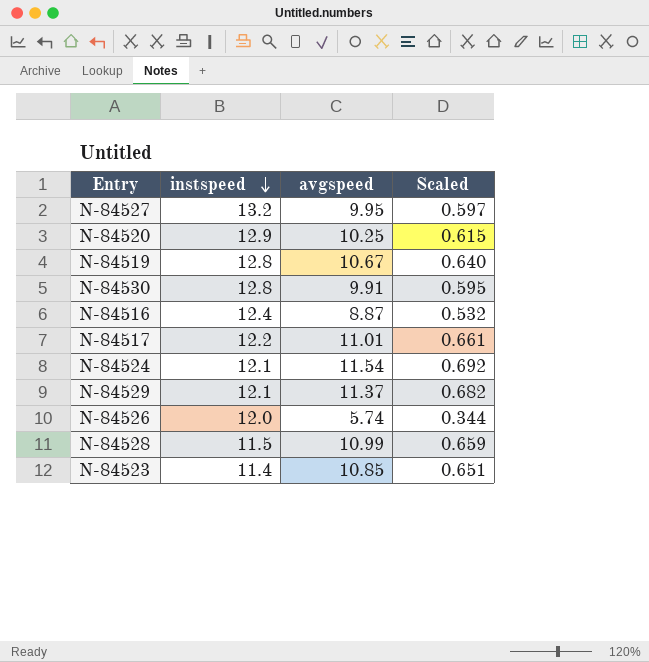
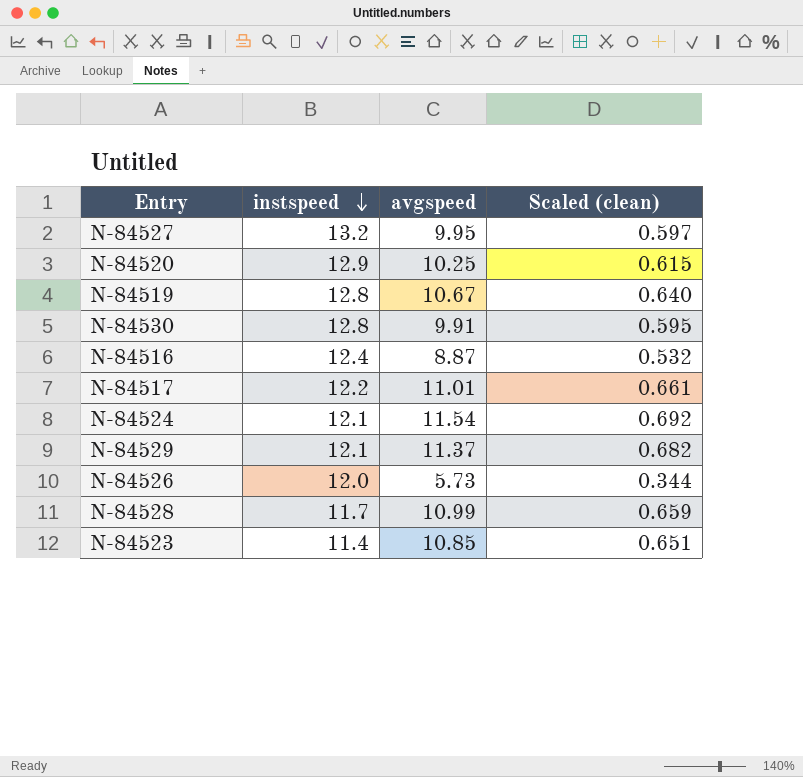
column name: Scaled -> Scaled (clean)
N-84526 | avgspeed: 5.74 -> 5.73
N-84528 | instspeed: 11.5 -> 11.7

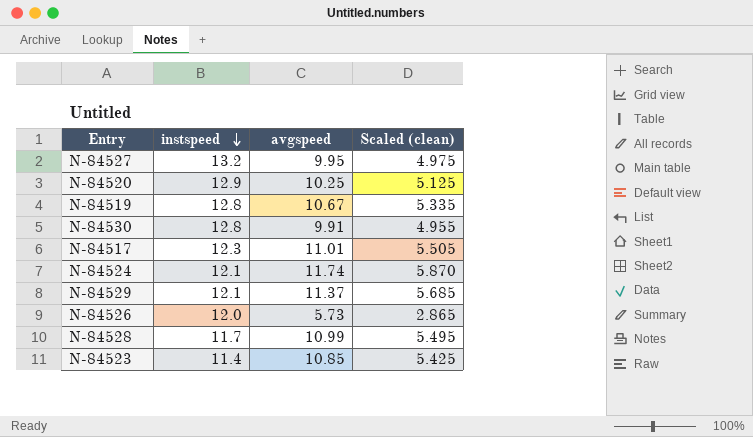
column Scaled (clean) | formula: [avgspeed] * 0.06 -> [avgspeed] * 0.5
row N-84516: 12.4 | 8.87 | 0.532 -> none
N-84517 | instspeed: 12.2 -> 12.3
N-84524 | avgspeed: 11.54 -> 11.74

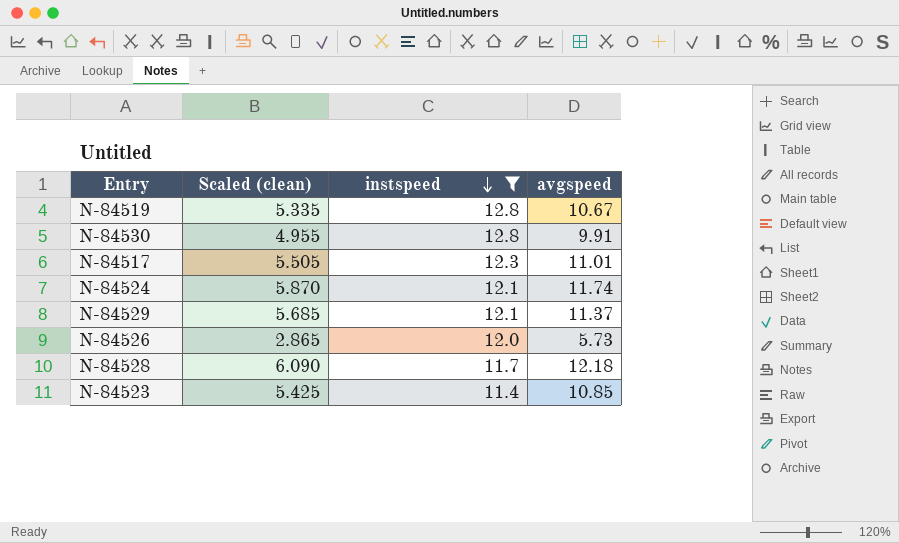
filter: none -> instspeed <= 12.8
column Scaled (clean) | position: 4 -> 2
N-84528 | Scaled (clean): 5.495 -> 6.090
N-84528 | avgspeed: 10.99 -> 12.18

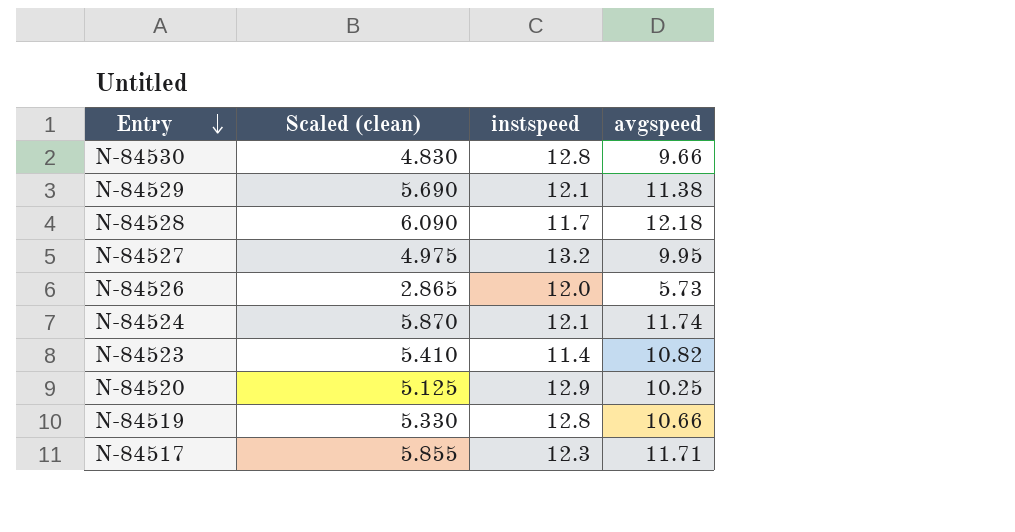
filter: instspeed <= 12.8 -> none
row order: instspeed descending -> Entry descending
N-84530 | Scaled (clean): 4.955 -> 4.830
N-84530 | avgspeed: 9.91 -> 9.66
N-84529 | Scaled (clean): 5.685 -> 5.690
N-84529 | avgspeed: 11.37 -> 11.38
N-84523 | Scaled (clean): 5.425 -> 5.410
N-84523 | avgspeed: 10.85 -> 10.82
N-84519 | Scaled (clean): 5.335 -> 5.330
N-84519 | avgspeed: 10.67 -> 10.66
N-84517 | Scaled (clean): 5.505 -> 5.855
N-84517 | avgspeed: 11.01 -> 11.71

